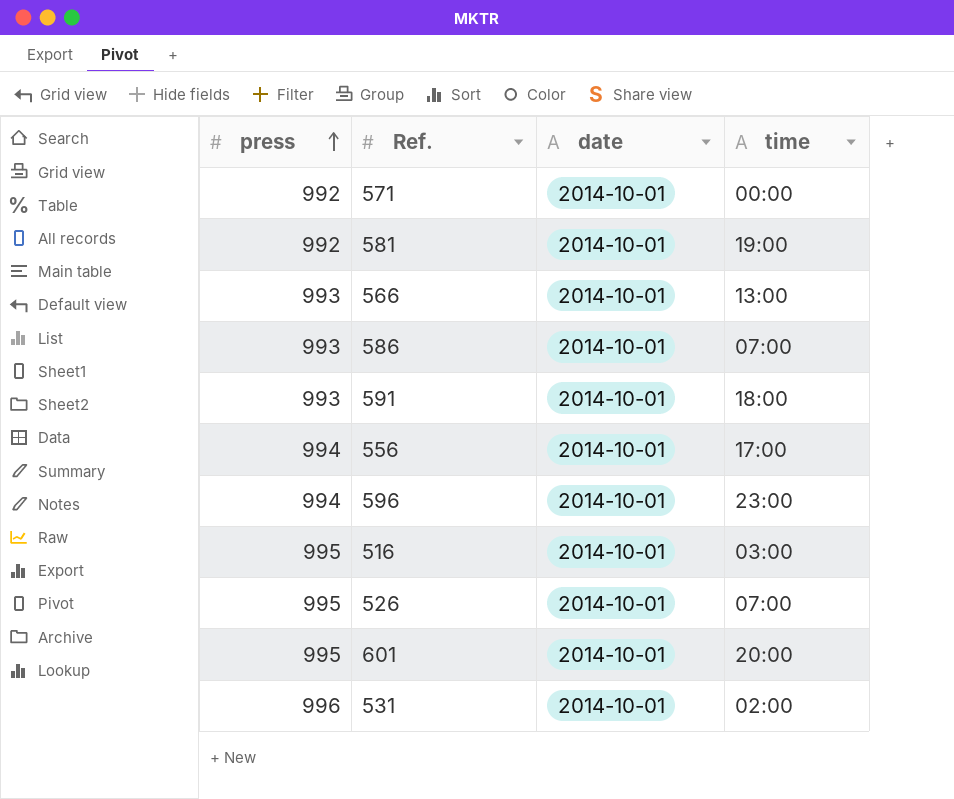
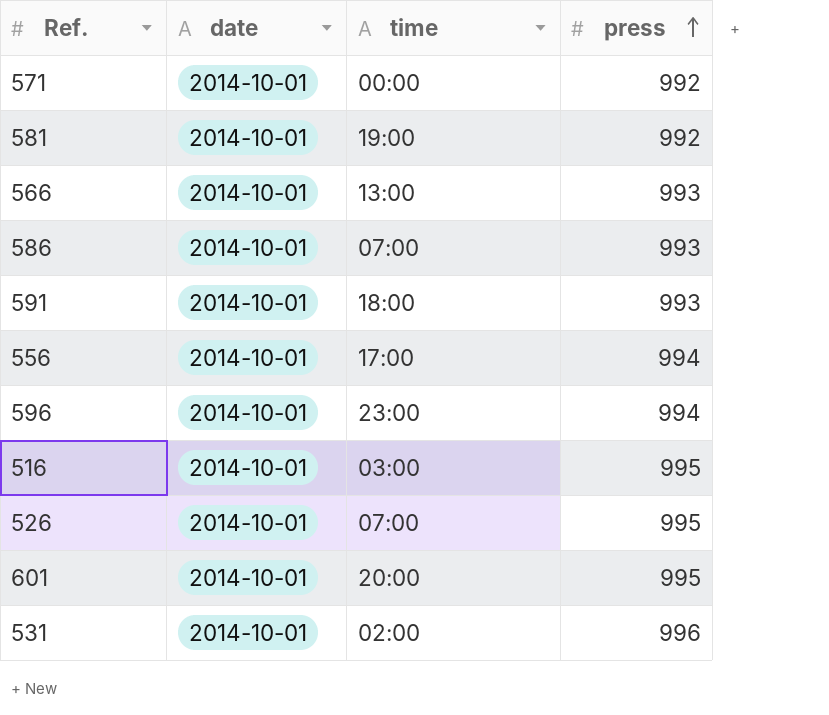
column press | position: 1 -> 4

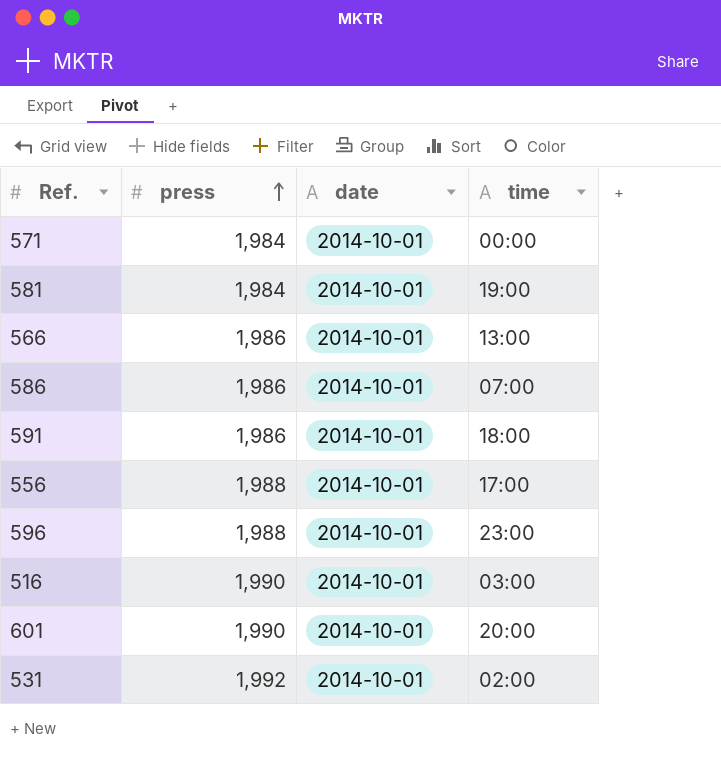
column press | position: 4 -> 2
row 526: 2014-10-01 | 07:00 | 995 -> none
571 | press: 992 -> 1,984
581 | press: 992 -> 1,984
566 | press: 993 -> 1,986
586 | press: 993 -> 1,986
591 | press: 993 -> 1,986
556 | press: 994 -> 1,988
596 | press: 994 -> 1,988
516 | press: 995 -> 1,990
601 | press: 995 -> 1,990
531 | press: 996 -> 1,992

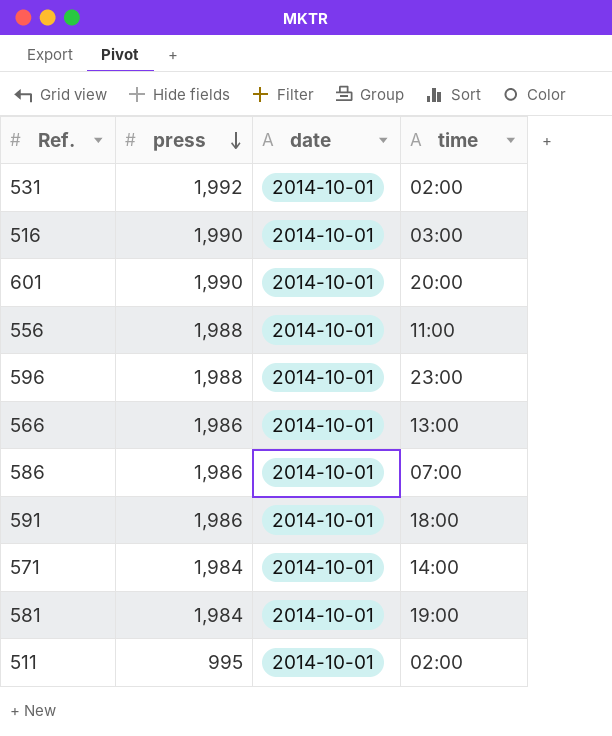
row order: press ascending -> press descending
556 | time: 17:00 -> 11:00
571 | time: 00:00 -> 14:00
row 511: none -> 995 | 2014-10-01 | 02:00

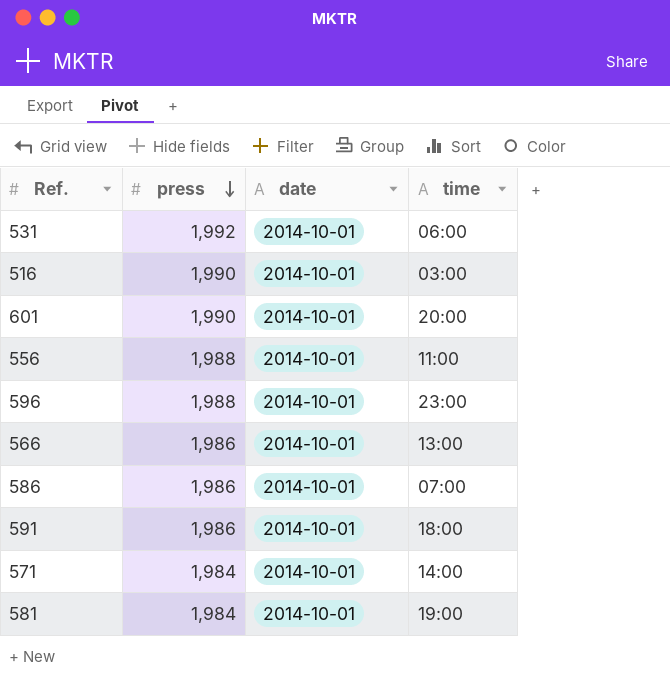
row 511: 995 | 2014-10-01 | 02:00 -> none
531 | time: 02:00 -> 06:00

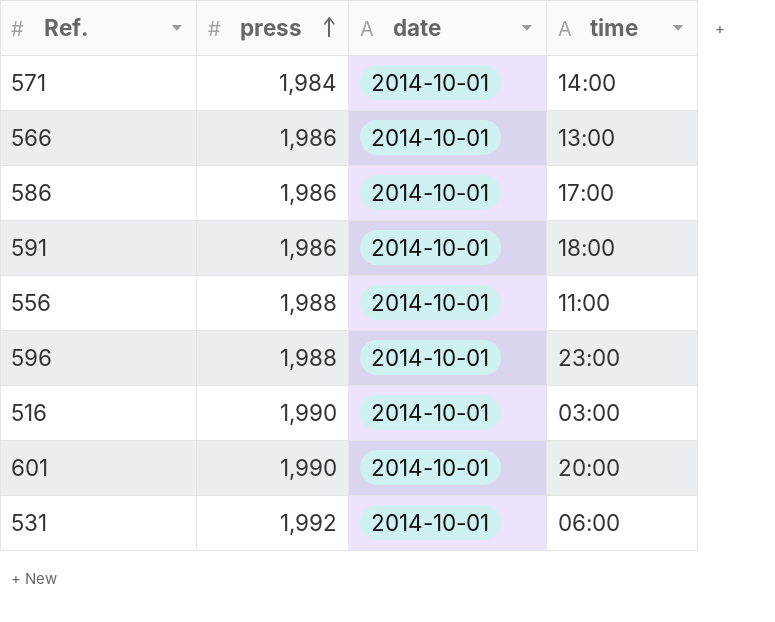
row order: press descending -> press ascending
row 581: 1,984 | 2014-10-01 | 19:00 -> none
586 | time: 07:00 -> 17:00

